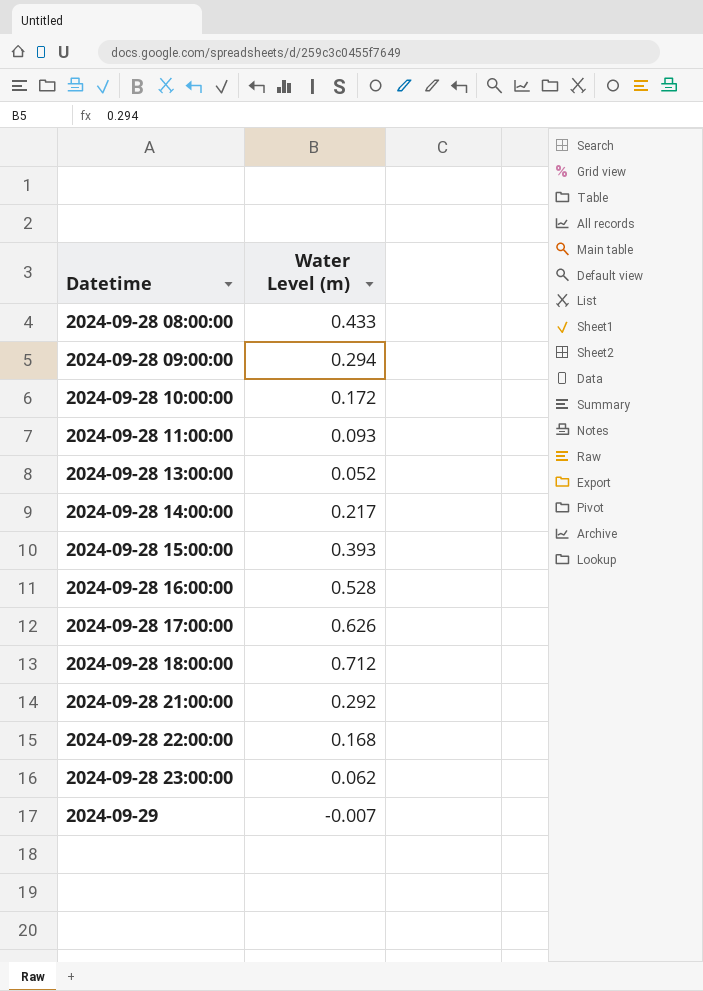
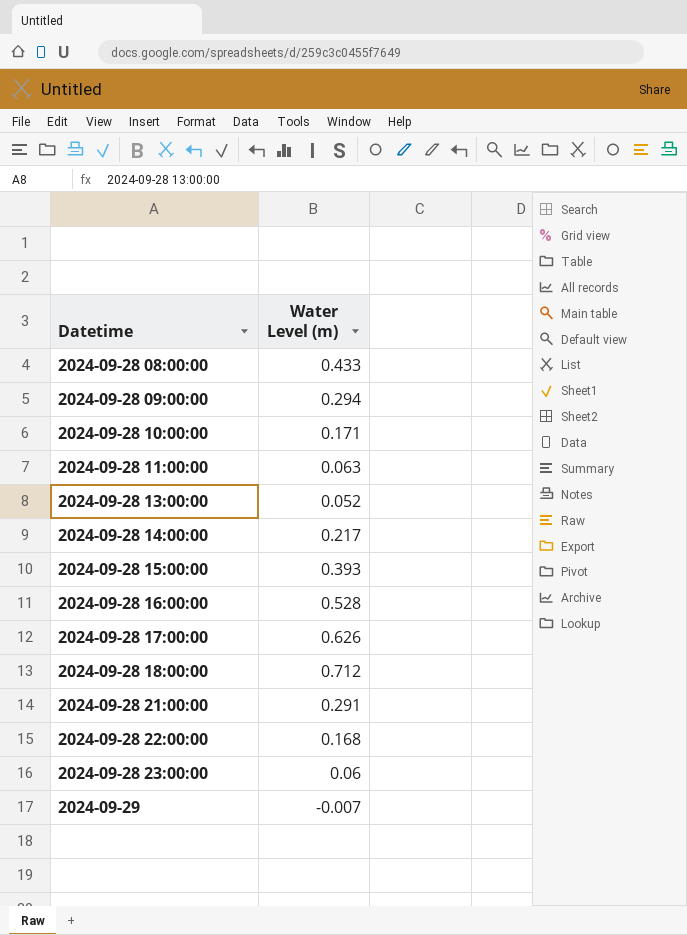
2024-09-28 10:00:00 | Water Level (m): 0.172 -> 0.171
2024-09-28 11:00:00 | Water Level (m): 0.093 -> 0.063
2024-09-28 21:00:00 | Water Level (m): 0.292 -> 0.291
2024-09-28 23:00:00 | Water Level (m): 0.062 -> 0.06

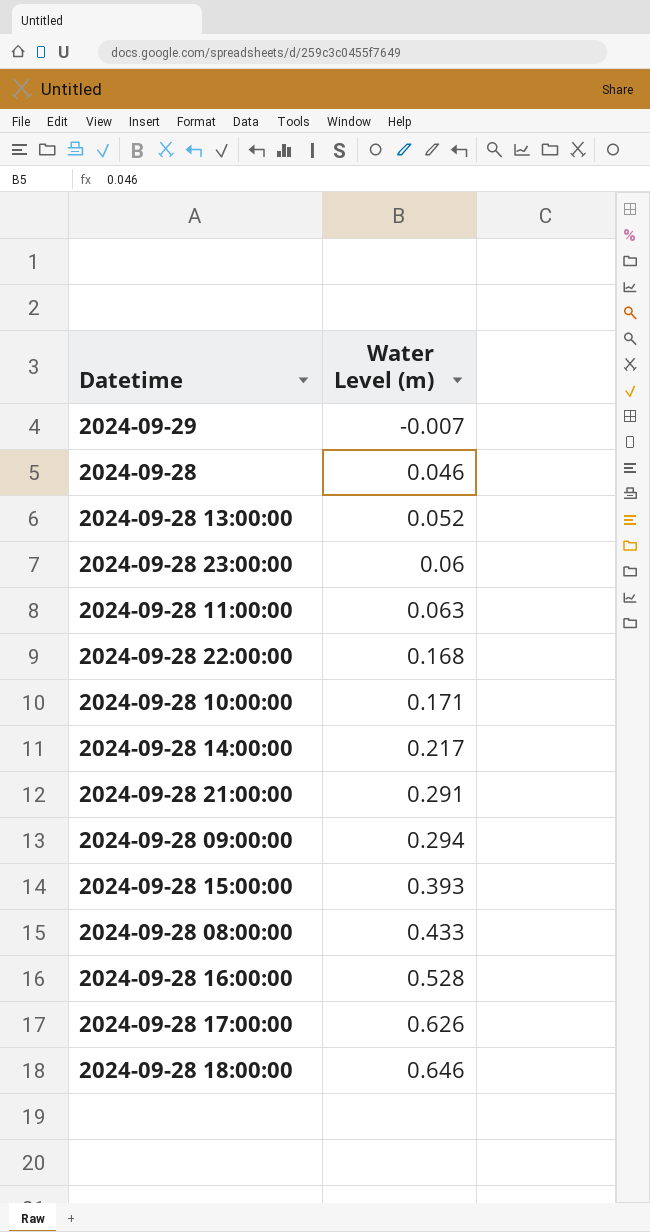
row order: Datetime ascending -> Water Level (m) ascending
row 2024-09-28: none -> 0.046
2024-09-28 18:00:00 | Water Level (m): 0.712 -> 0.646

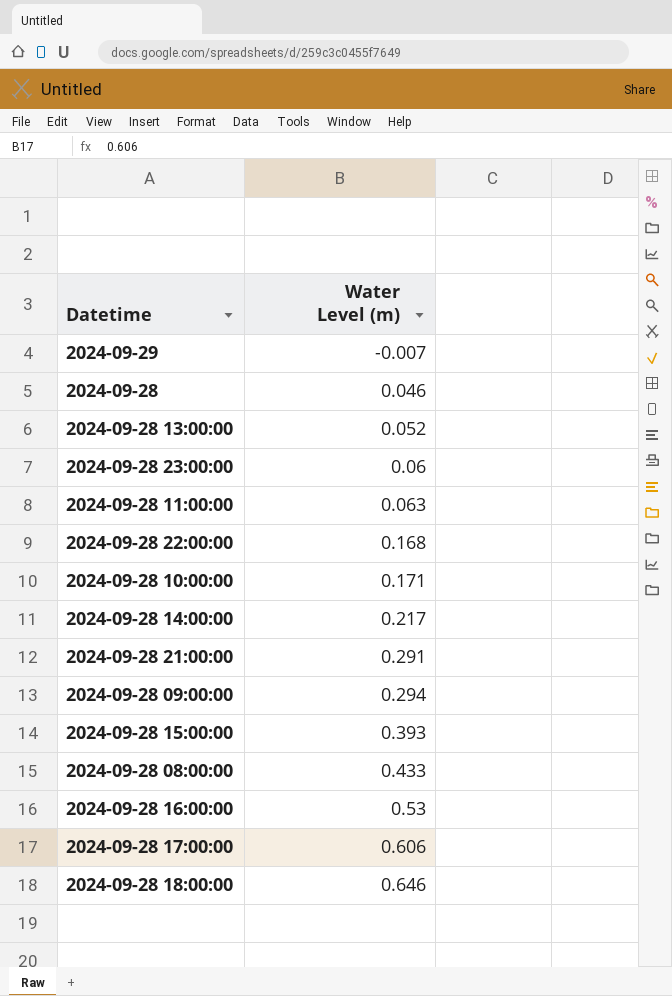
2024-09-28 16:00:00 | Water Level (m): 0.528 -> 0.53
2024-09-28 17:00:00 | Water Level (m): 0.626 -> 0.606

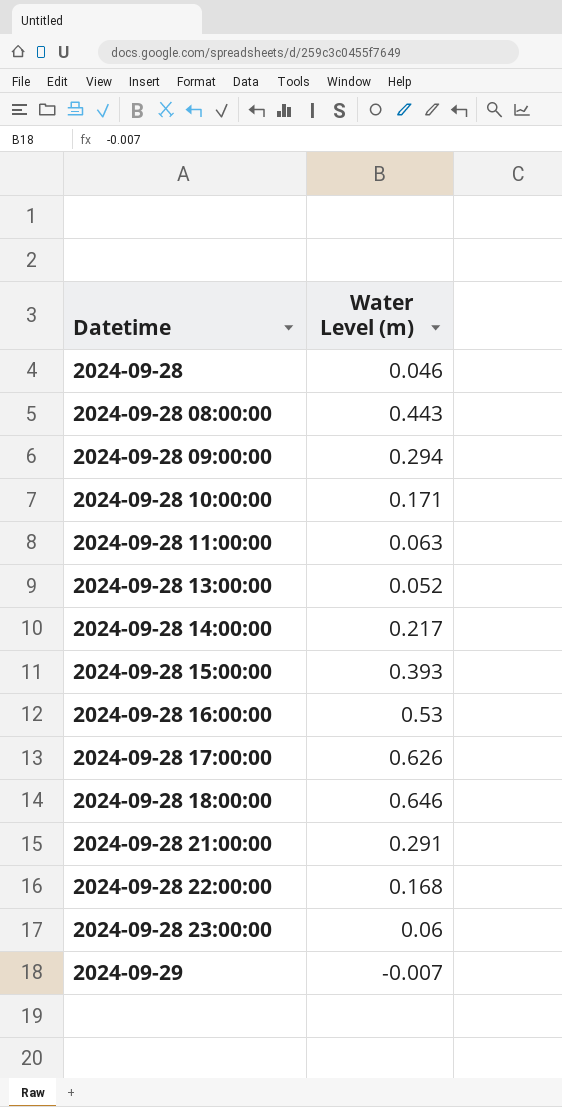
row order: Water Level (m) ascending -> Datetime ascending
2024-09-28 08:00:00 | Water Level (m): 0.433 -> 0.443
2024-09-28 17:00:00 | Water Level (m): 0.606 -> 0.626

